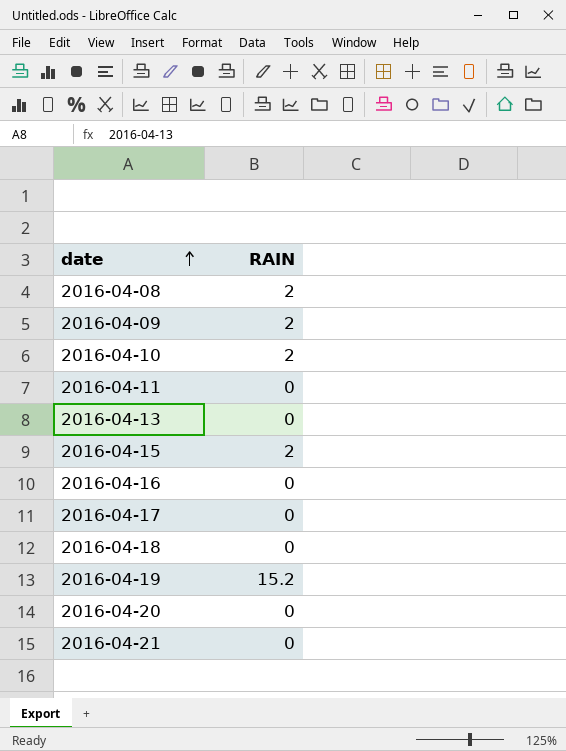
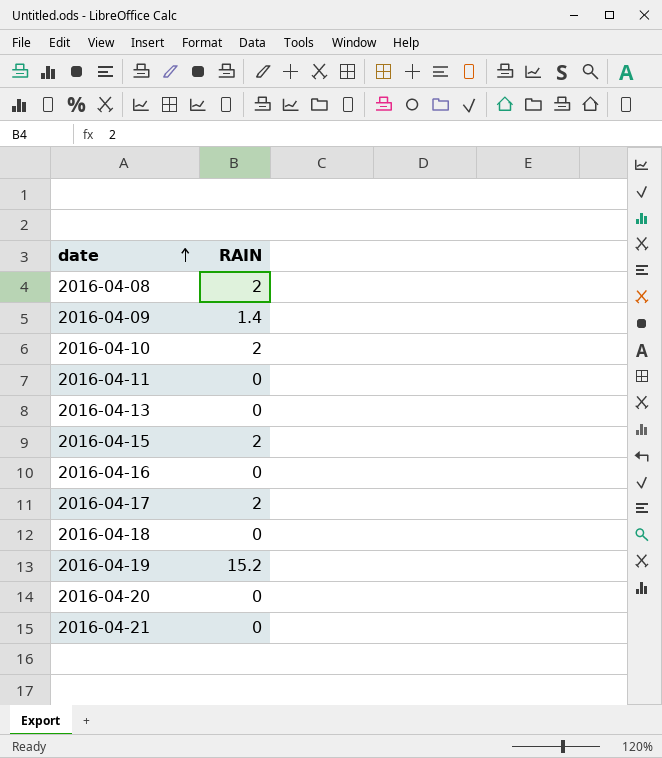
2016-04-09 | RAIN: 2 -> 1.4
2016-04-17 | RAIN: 0 -> 2

